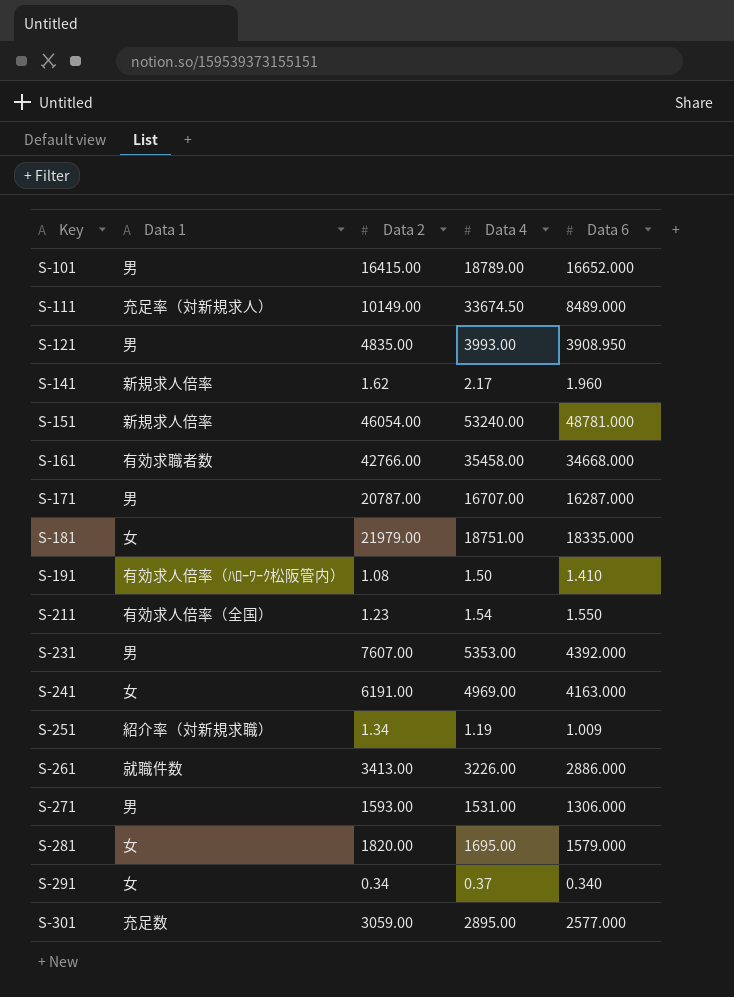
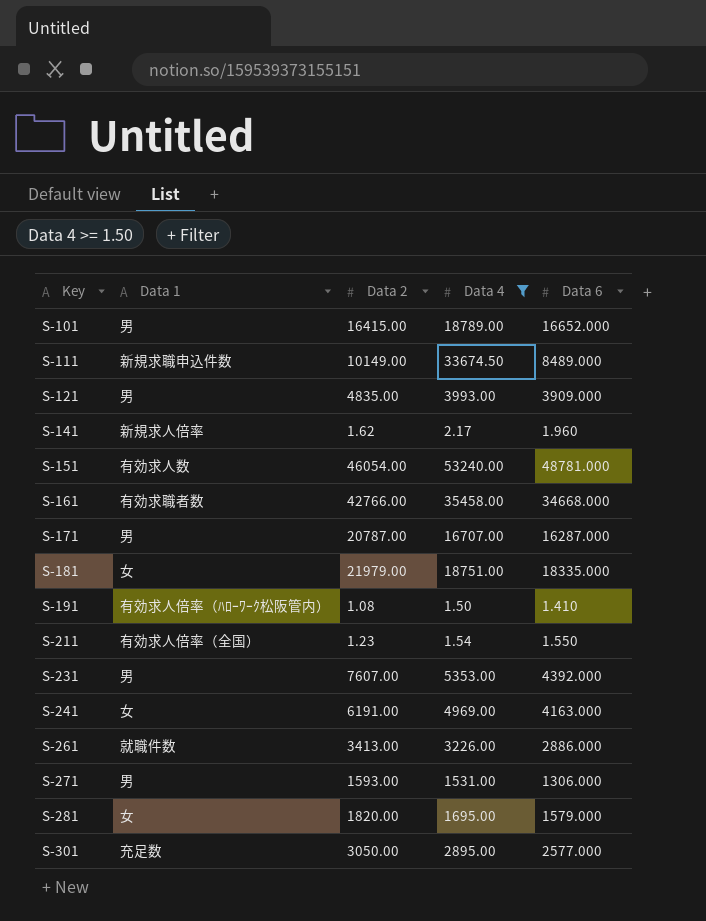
filter: none -> Data 4 >= 1.50
S-111 | Data 1: 充足率（対新規求人） -> 新規求職申込件数
S-121 | Data 6: 3908.950 -> 3909.000
S-151 | Data 1: 新規求人倍率 -> 有効求人数
S-301 | Data 2: 3059.00 -> 3050.00

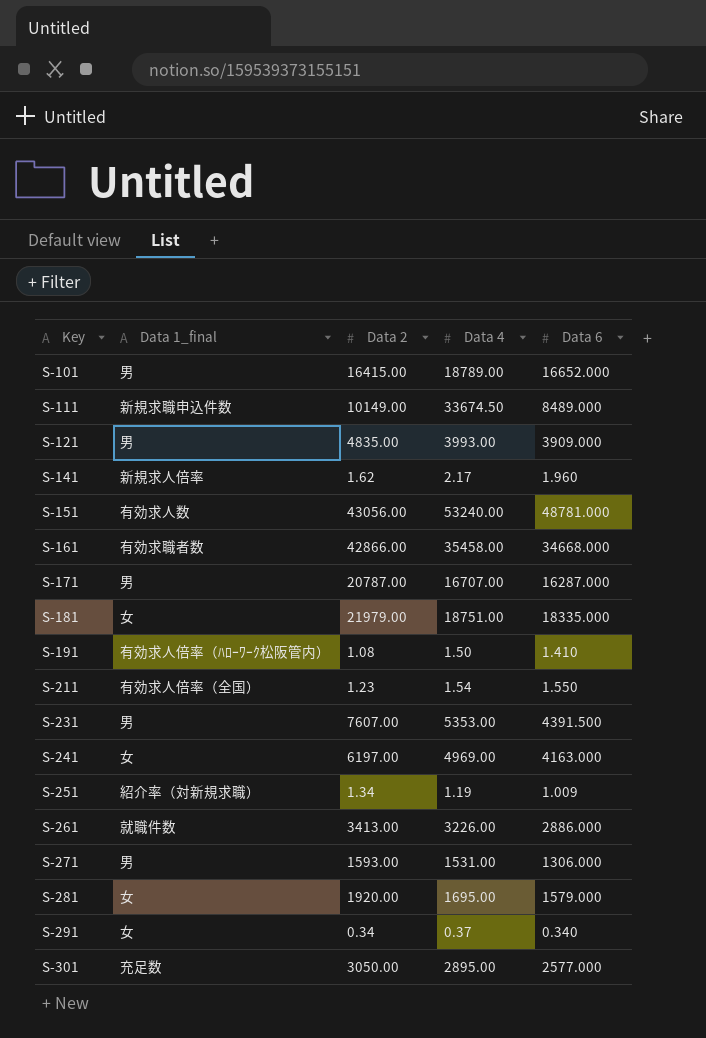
filter: Data 4 >= 1.50 -> none
column name: Data 1 -> Data 1_final
S-151 | Data 2: 46054.00 -> 43056.00
S-161 | Data 2: 42766.00 -> 42866.00
S-231 | Data 6: 4392.000 -> 4391.500
S-241 | Data 2: 6191.00 -> 6197.00
S-281 | Data 2: 1820.00 -> 1920.00

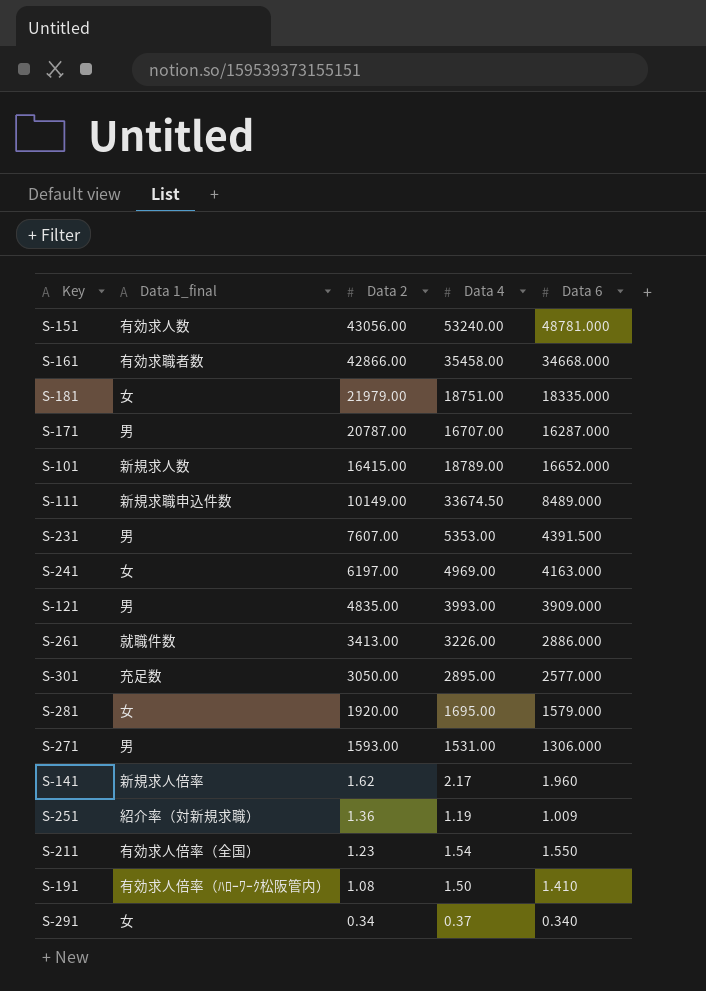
row order: Key ascending -> Data 2 descending
S-101 | Data 1_final: 男 -> 新規求人数
S-251 | Data 2: 1.34 -> 1.36

